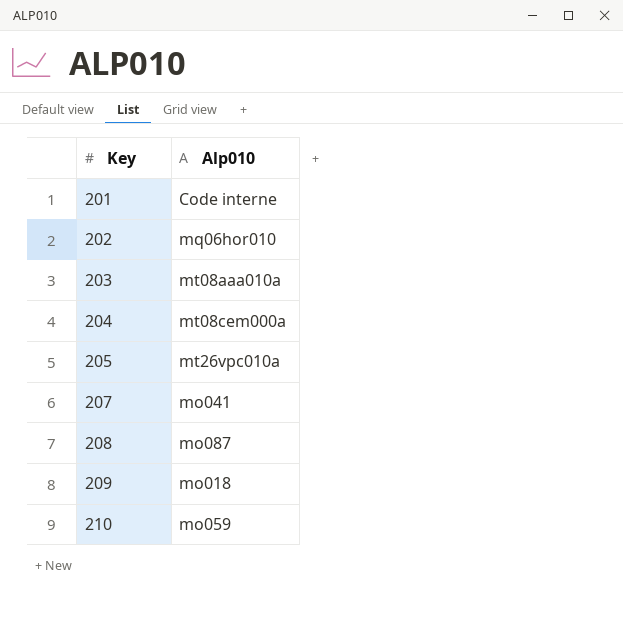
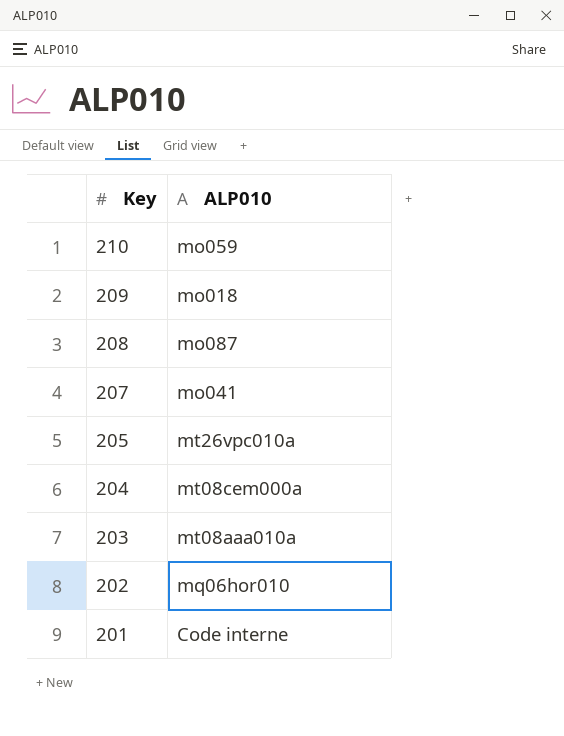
row order: Key ascending -> Key descending
column name: Alp010 -> ALP010

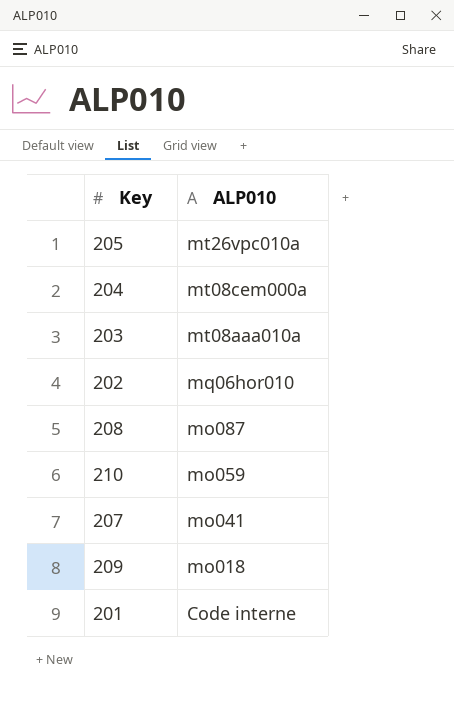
row order: Key descending -> ALP010 descending

